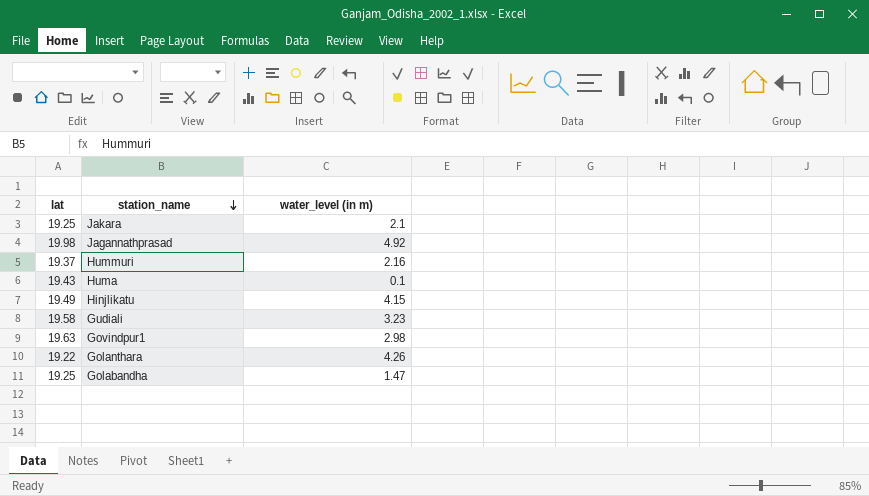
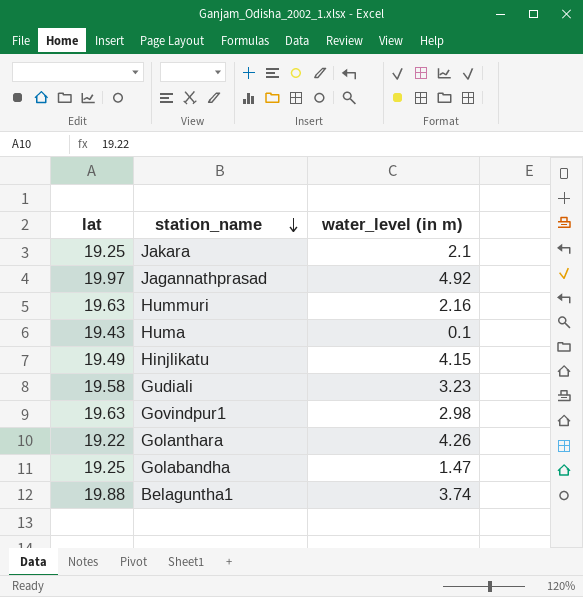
Jagannathprasad | lat: 19.98 -> 19.97
Hummuri | lat: 19.37 -> 19.63
row Belaguntha1: none -> 19.88 | 3.74

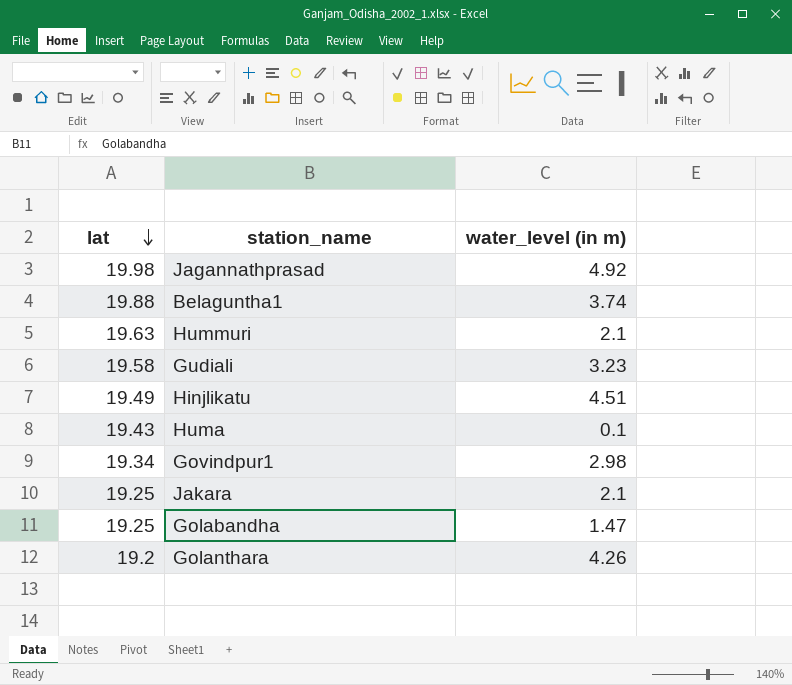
row order: station_name descending -> lat descending
Jagannathprasad | lat: 19.97 -> 19.98
Hummuri | water_level (in m): 2.16 -> 2.1
Hinjlikatu | water_level (in m): 4.15 -> 4.51
Govindpur1 | lat: 19.63 -> 19.34
Golanthara | lat: 19.22 -> 19.2

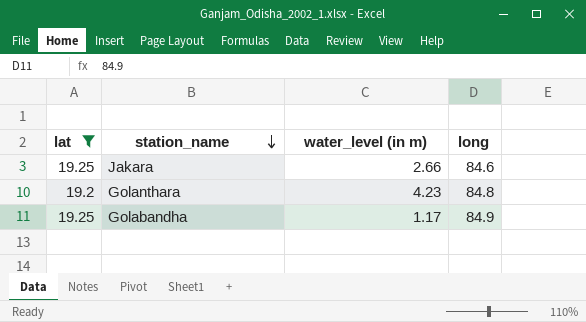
filter: none -> lat <= 19.25
row order: lat descending -> station_name descending
column long | position: none -> 4
Jakara | water_level (in m): 2.1 -> 2.66
Golanthara | water_level (in m): 4.26 -> 4.23
Golabandha | water_level (in m): 1.47 -> 1.17

